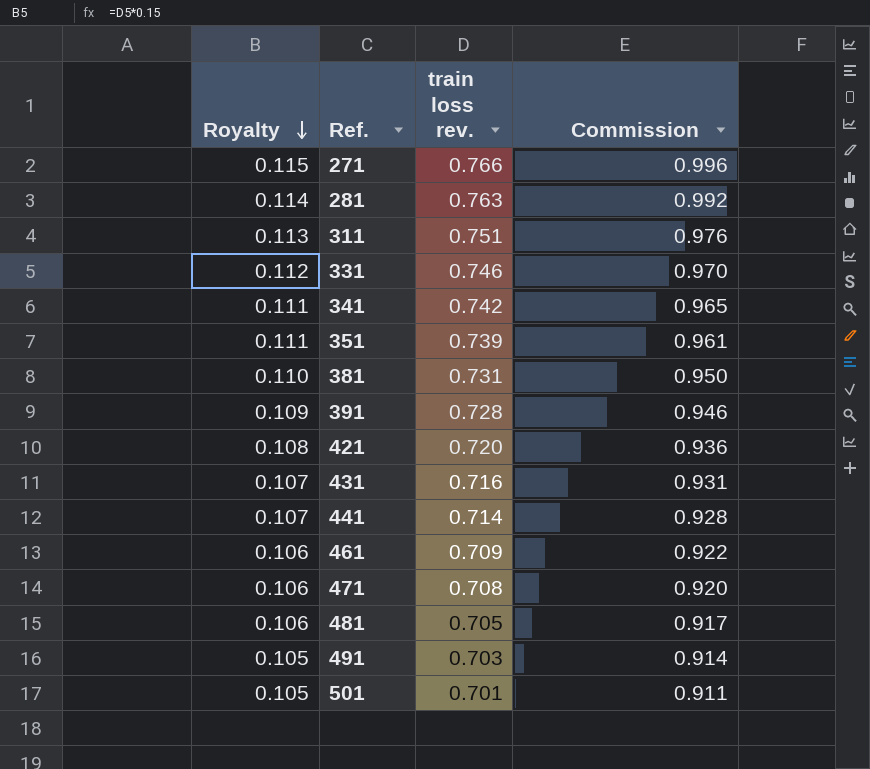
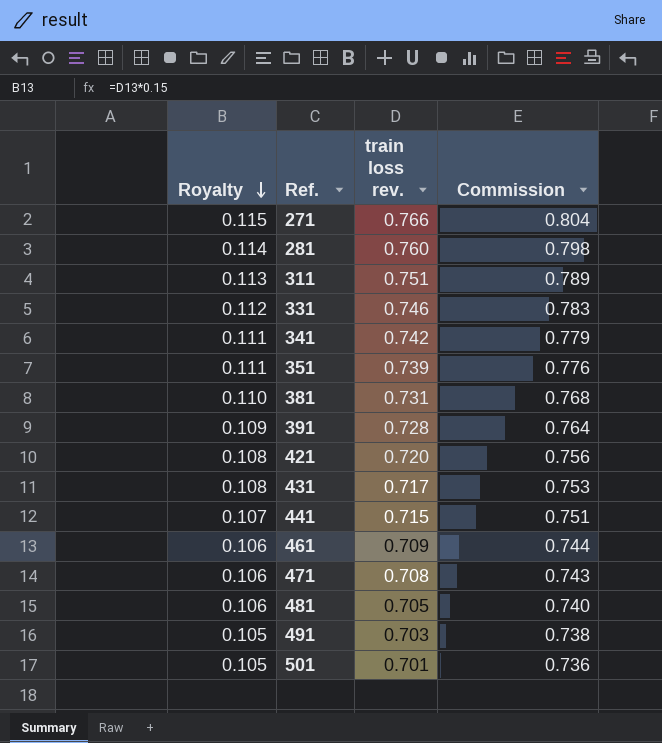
column Commission | formula: [train loss rev.] * 1.3 -> [train loss rev.] * 1.05
281 | train loss rev.: 0.763 -> 0.760
431 | Royalty: 0.107 -> 0.108
431 | train loss rev.: 0.716 -> 0.717
441 | train loss rev.: 0.714 -> 0.715

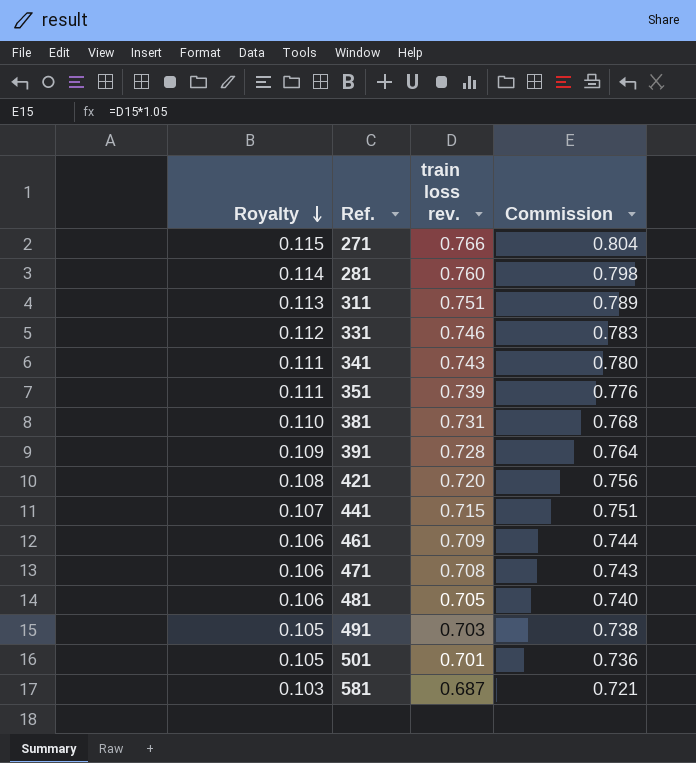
row 431: 0.108 | 0.717 | 0.753 -> none
341 | train loss rev.: 0.742 -> 0.743
341 | Commission: 0.779 -> 0.780
row 581: none -> 0.103 | 0.687 | 0.721

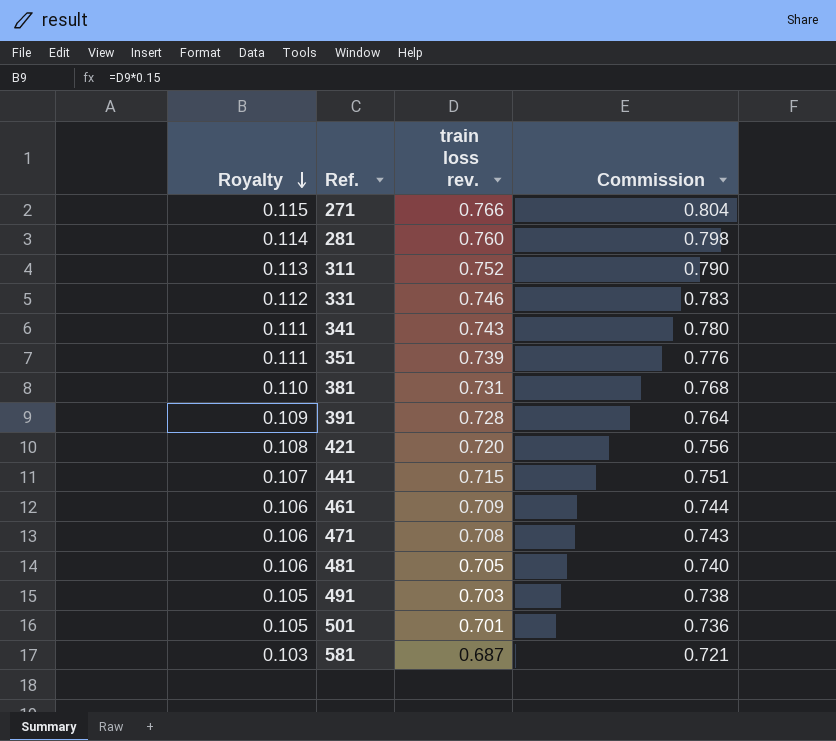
311 | train loss rev.: 0.751 -> 0.752
311 | Commission: 0.789 -> 0.790

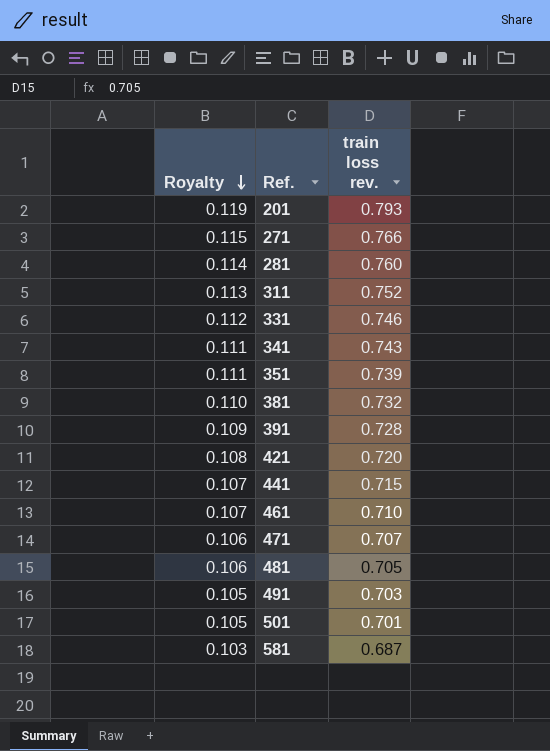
column Commission | formula: [train loss rev.] * 1.05 -> none
row 201: none -> 0.119 | 0.793
381 | train loss rev.: 0.731 -> 0.732
461 | Royalty: 0.106 -> 0.107
461 | train loss rev.: 0.709 -> 0.710
471 | train loss rev.: 0.708 -> 0.707

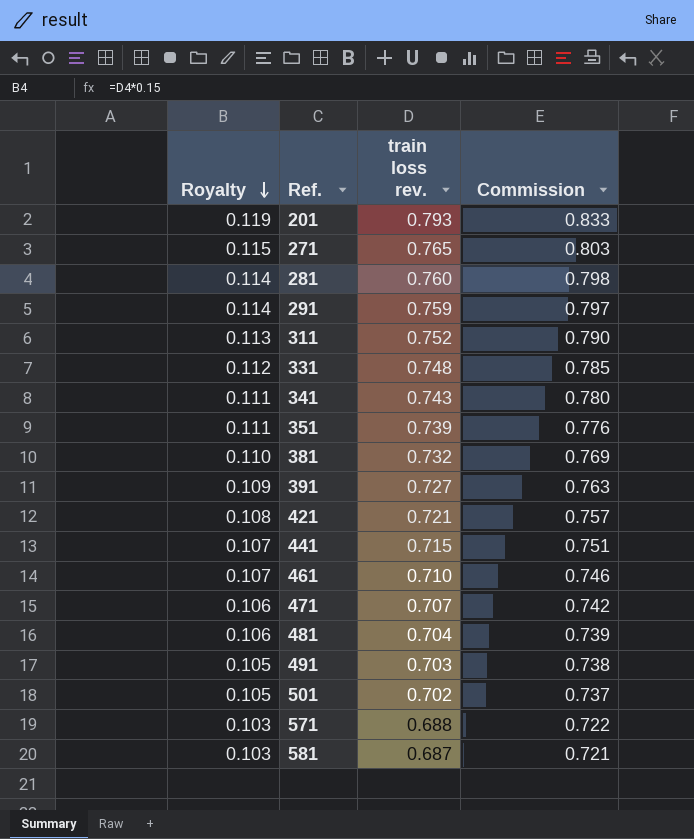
column Commission | formula: none -> [train loss rev.] * 1.05
271 | train loss rev.: 0.766 -> 0.765
row 291: none -> 0.114 | 0.759 | 0.797
331 | train loss rev.: 0.746 -> 0.748
391 | train loss rev.: 0.728 -> 0.727
421 | train loss rev.: 0.720 -> 0.721
481 | train loss rev.: 0.705 -> 0.704
501 | train loss rev.: 0.701 -> 0.702
row 571: none -> 0.103 | 0.688 | 0.722

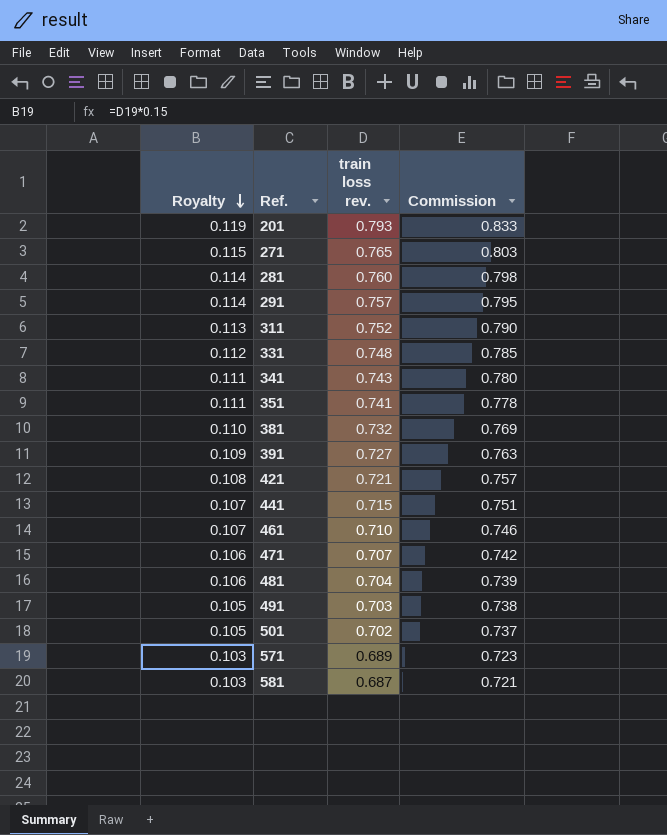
291 | train loss rev.: 0.759 -> 0.757
291 | Commission: 0.797 -> 0.795
351 | train loss rev.: 0.739 -> 0.741
351 | Commission: 0.776 -> 0.778
571 | train loss rev.: 0.688 -> 0.689
571 | Commission: 0.722 -> 0.723

